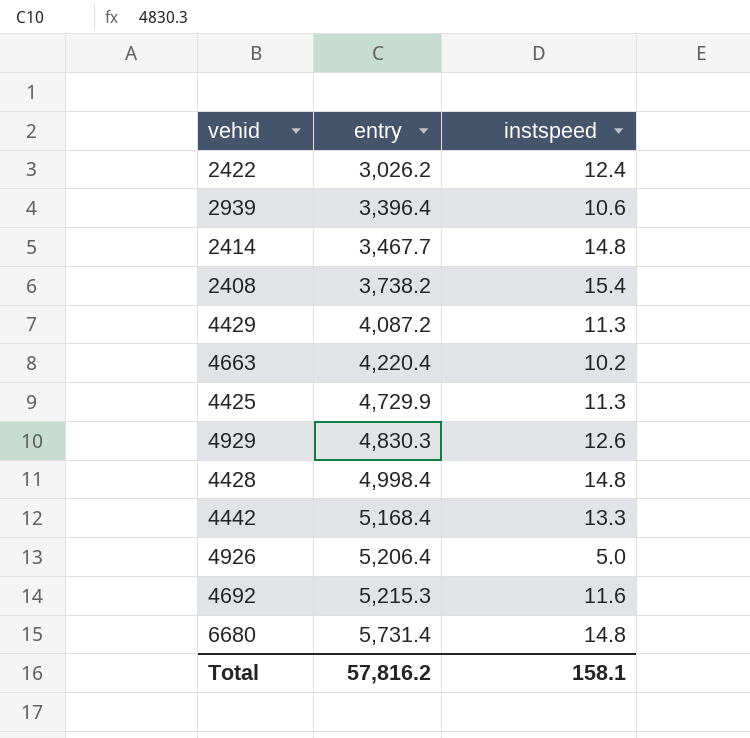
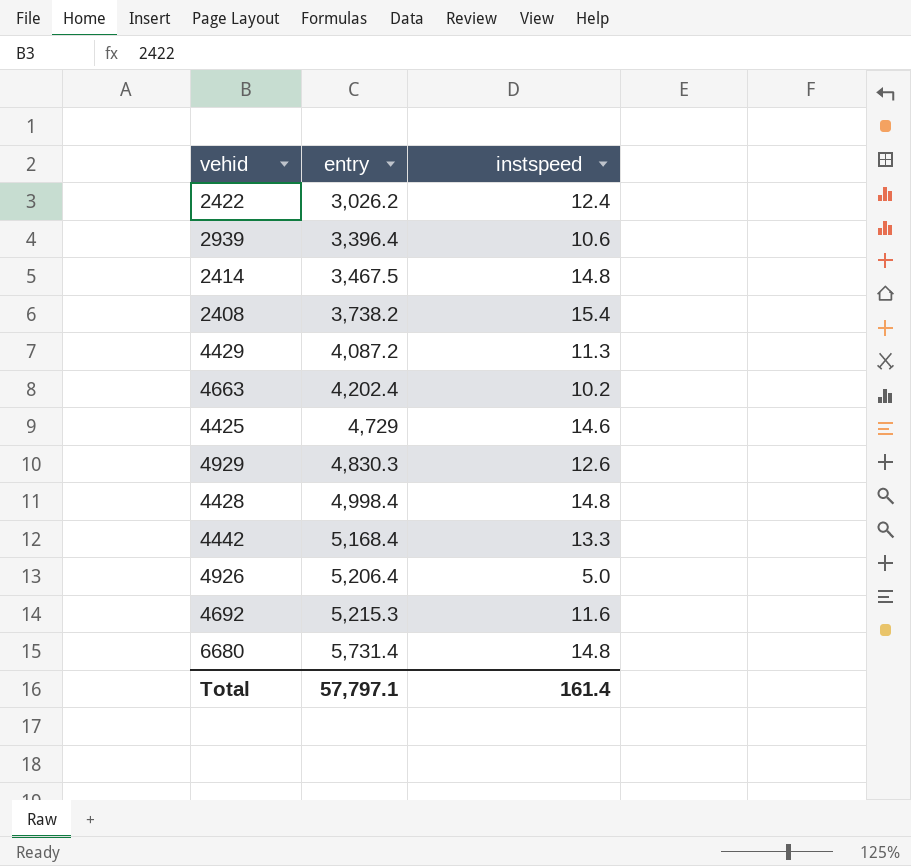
2414 | entry: 3,467.7 -> 3,467.5
4663 | entry: 4,220.4 -> 4,202.4
4425 | entry: 4,729.9 -> 4,729
4425 | instspeed: 11.3 -> 14.6
Total | entry: 57,816.2 -> 57,797.1
Total | instspeed: 158.1 -> 161.4

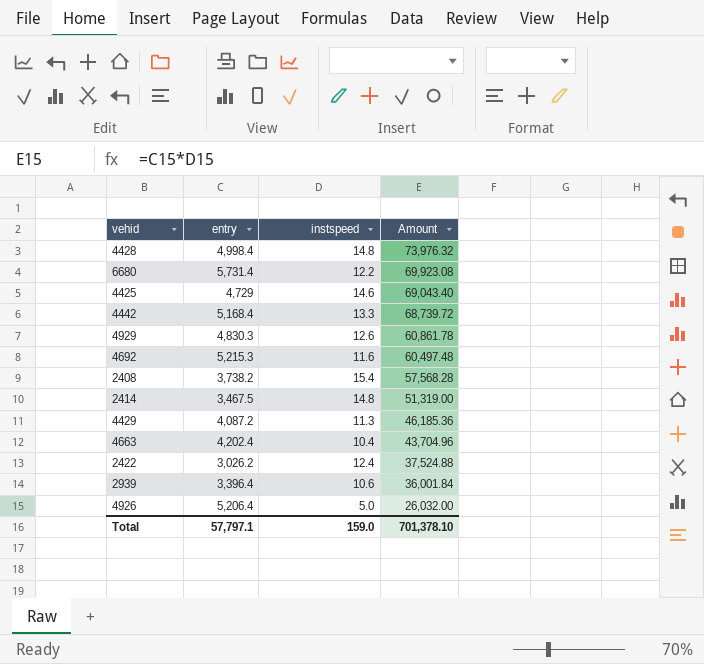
row order: entry ascending -> Amount descending
column Amount | formula: none -> [entry] * [instspeed]
6680 | instspeed: 14.8 -> 12.2
4663 | instspeed: 10.2 -> 10.4
Total | instspeed: 161.4 -> 159.0

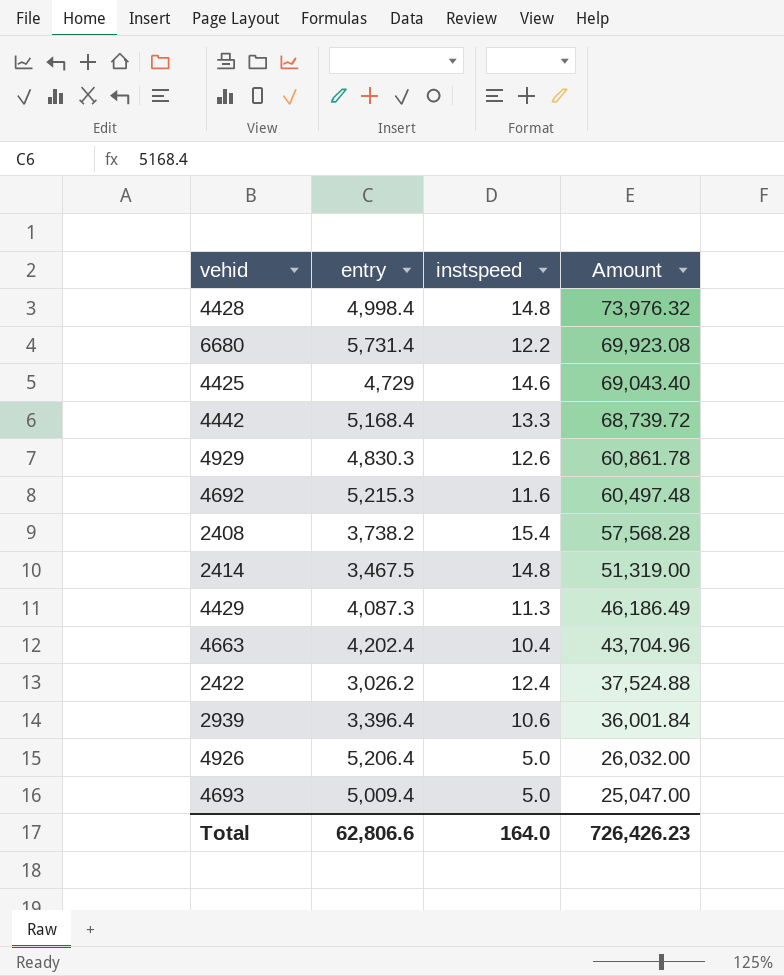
4429 | entry: 4,087.2 -> 4,087.3
4429 | Amount: 46,185.36 -> 46,186.49
row 4693: none -> 5,009.4 | 5.0 | 25,047.00
Total | entry: 57,797.1 -> 62,806.6
Total | instspeed: 159.0 -> 164.0
Total | Amount: 701,378.10 -> 726,426.23

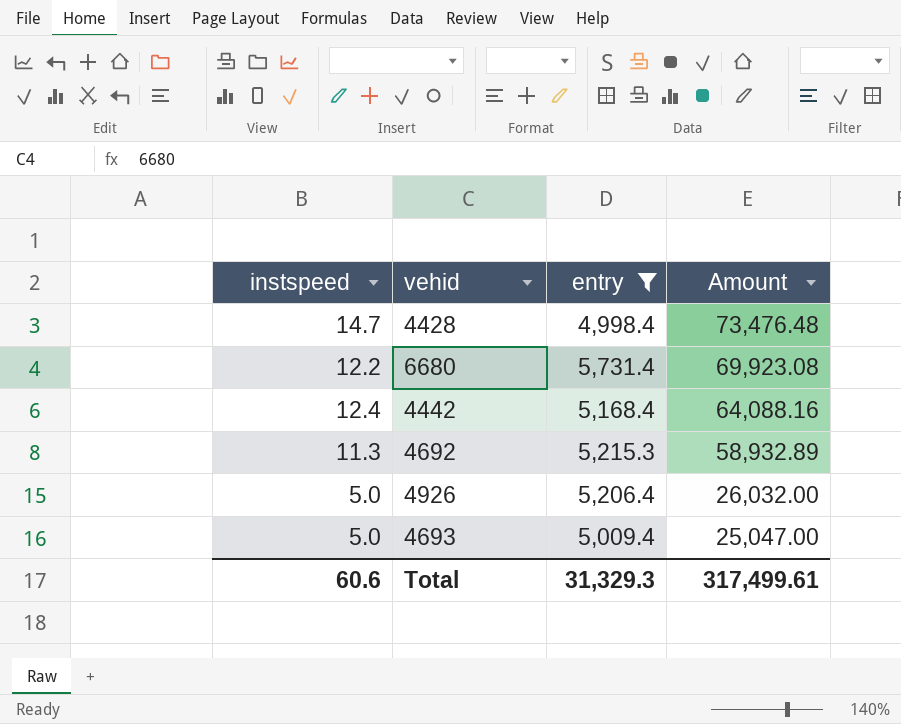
filter: none -> entry >= 4,998.4
column instspeed | position: 3 -> 1
4428 | instspeed: 14.8 -> 14.7
4428 | Amount: 73,976.32 -> 73,476.48
4442 | instspeed: 13.3 -> 12.4
4442 | Amount: 68,739.72 -> 64,088.16
4692 | instspeed: 11.6 -> 11.3
4692 | Amount: 60,497.48 -> 58,932.89
Total | instspeed: 164.0 -> 60.6
Total | entry: 62,806.6 -> 31,329.3
Total | Amount: 726,426.23 -> 317,499.61

